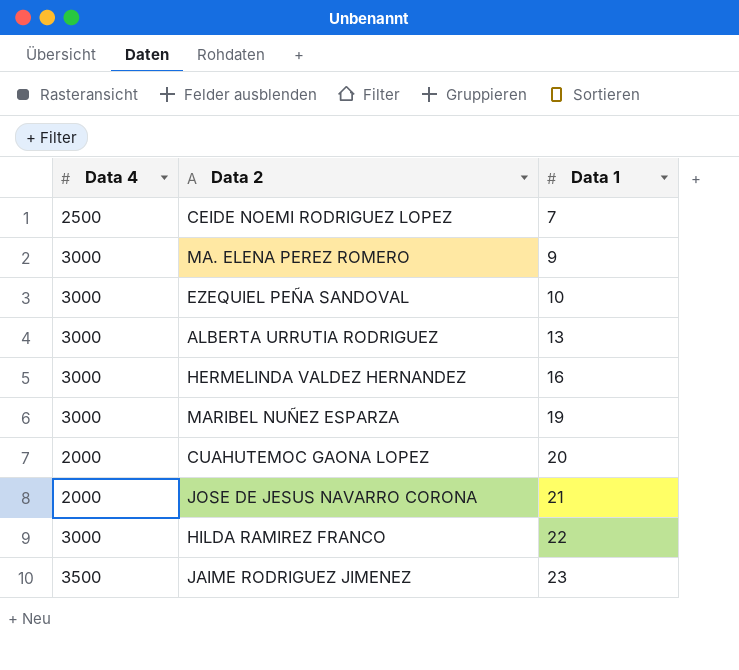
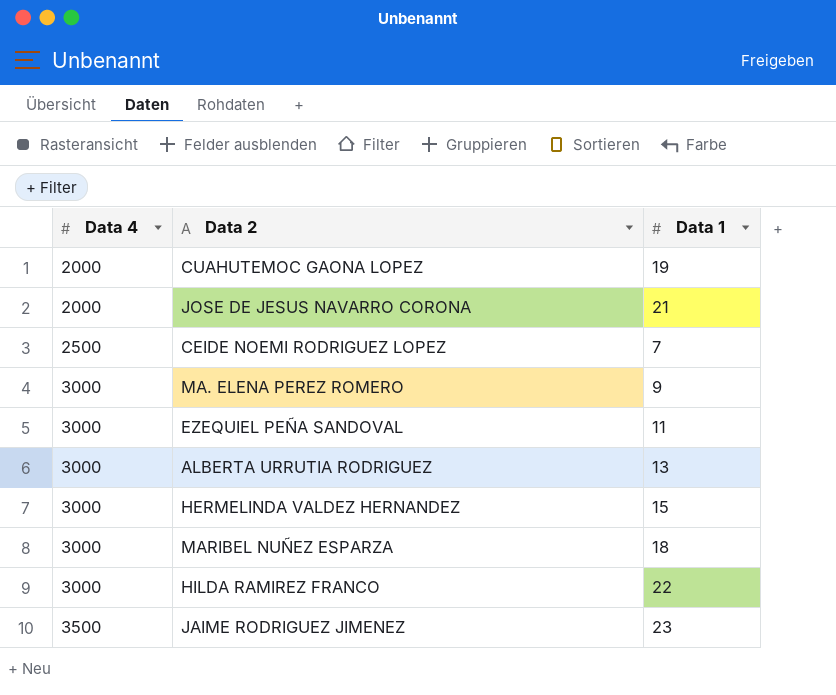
row order: Data 1 ascending -> Data 4 ascending
CUAHUTEMOC GAONA LOPEZ | Data 1: 20 -> 19
EZEQUIEL PEÑA SANDOVAL | Data 1: 10 -> 11
HERMELINDA VALDEZ HERNANDEZ | Data 1: 16 -> 15
MARIBEL NUÑEZ ESPARZA | Data 1: 19 -> 18

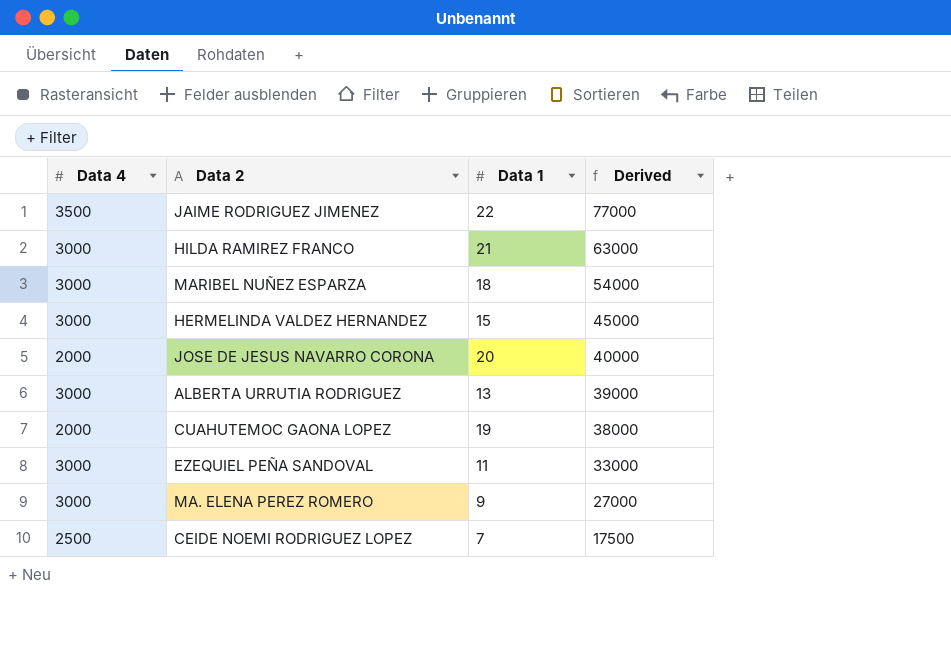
row order: Data 4 ascending -> Derived descending
column Derived | formula: none -> [Data 4] * [Data 1]
JAIME RODRIGUEZ JIMENEZ | Data 1: 23 -> 22
HILDA RAMIREZ FRANCO | Data 1: 22 -> 21
JOSE DE JESUS NAVARRO CORONA | Data 1: 21 -> 20

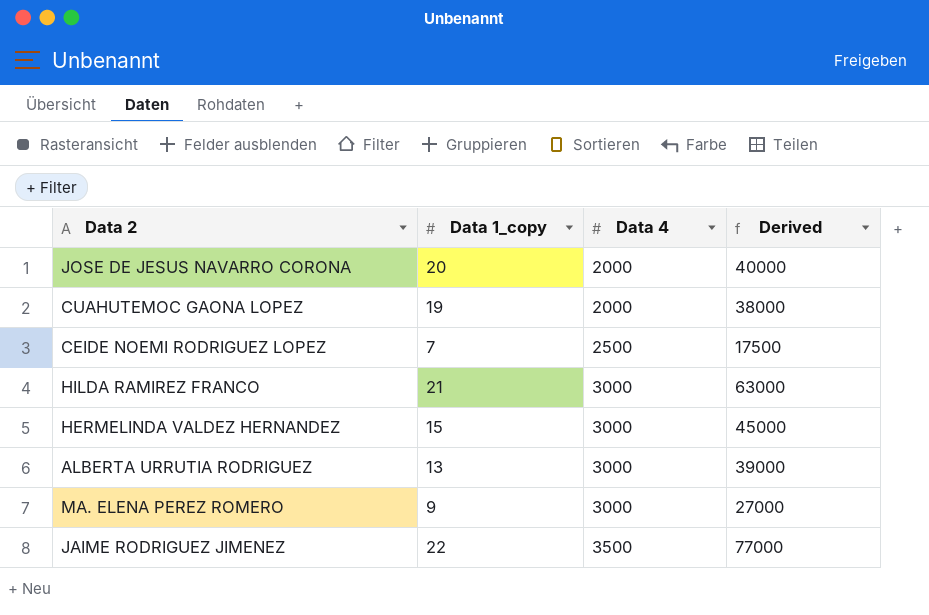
row order: Derived descending -> Data 4 ascending
column name: Data 1 -> Data 1_copy
column Data 4 | position: 1 -> 3
row MARIBEL NUÑEZ ESPARZA: 3000 | 18 | 54000 -> none
row EZEQUIEL PEÑA SANDOVAL: 3000 | 11 | 33000 -> none

